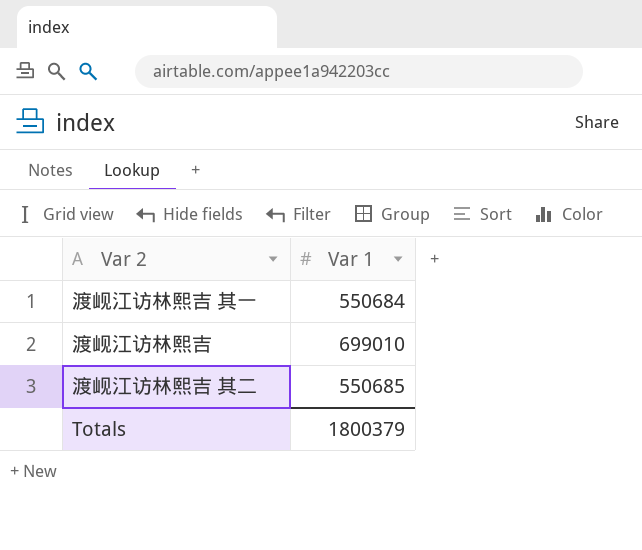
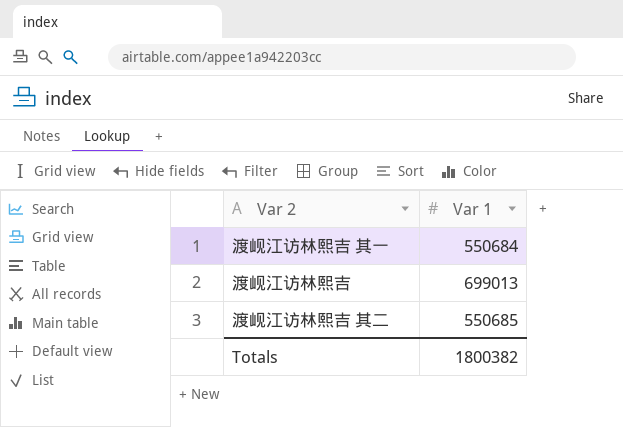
渡岘江访林熙吉 | Var 1: 699010 -> 699013
Totals | Var 1: 1800379 -> 1800382

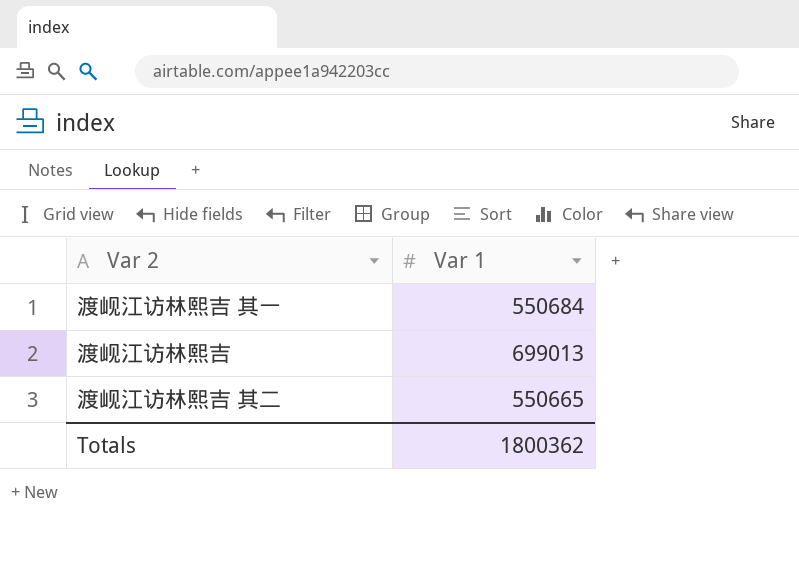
渡岘江访林熙吉 其二 | Var 1: 550685 -> 550665
Totals | Var 1: 1800382 -> 1800362

